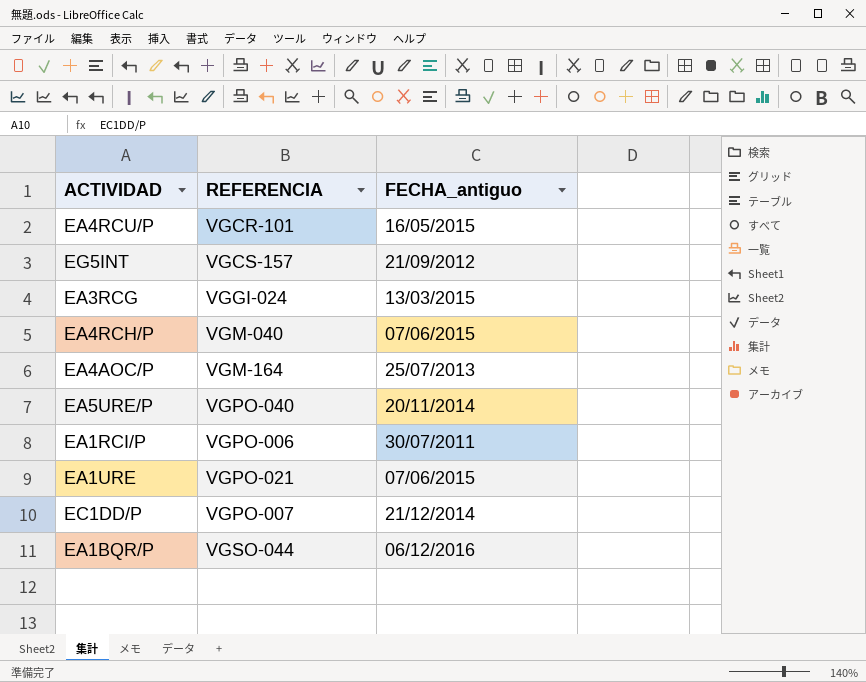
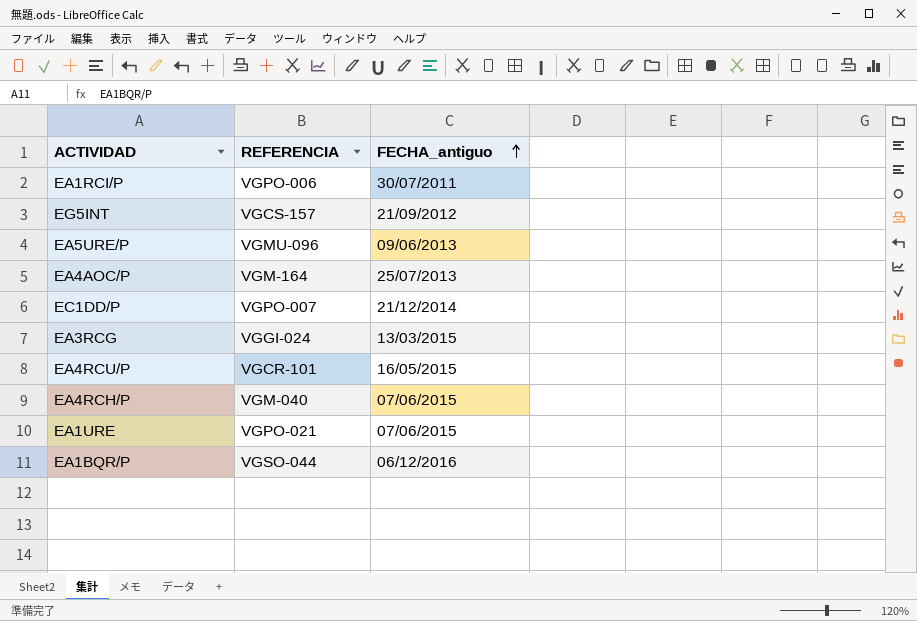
row order: none -> FECHA_antiguo ascending
EA5URE/P | REFERENCIA: VGPO-040 -> VGMU-096
EA5URE/P | FECHA_antiguo: 20/11/2014 -> 09/06/2013

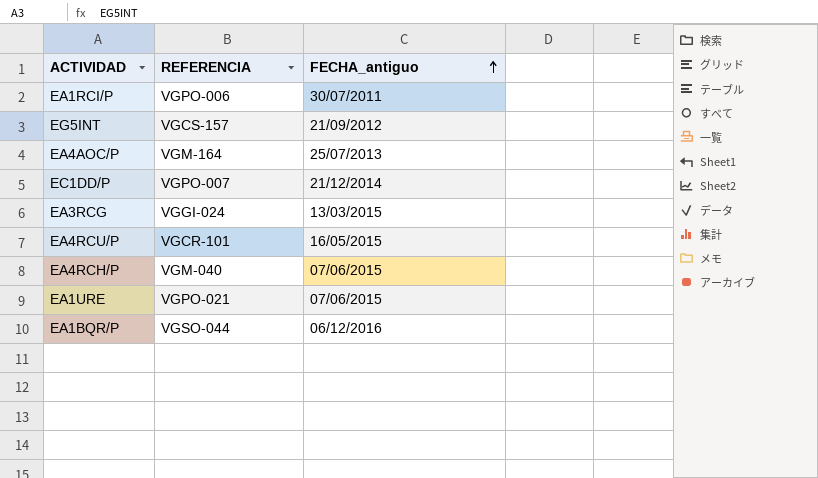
row EA5URE/P: VGMU-096 | 09/06/2013 -> none

